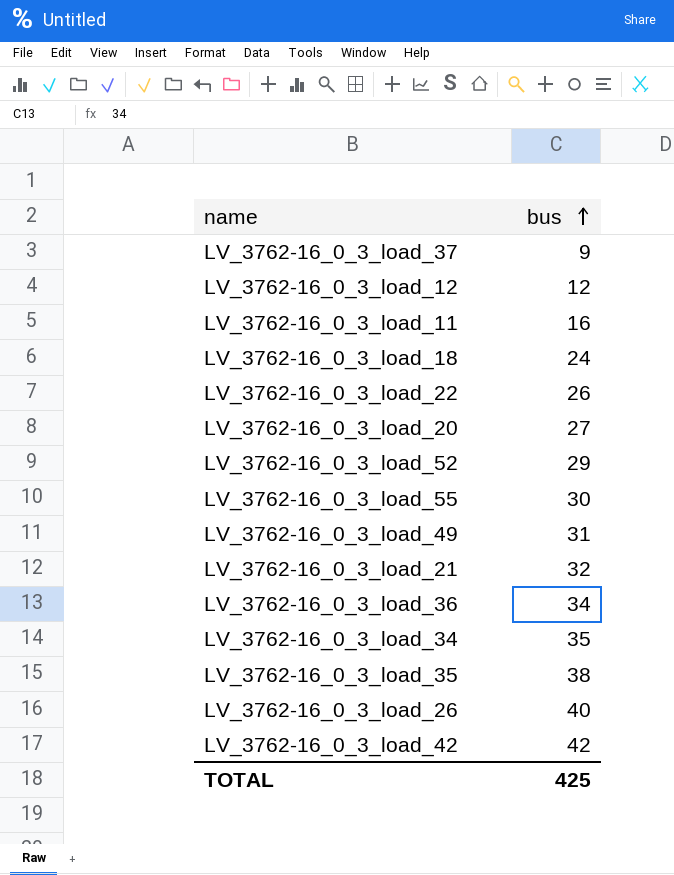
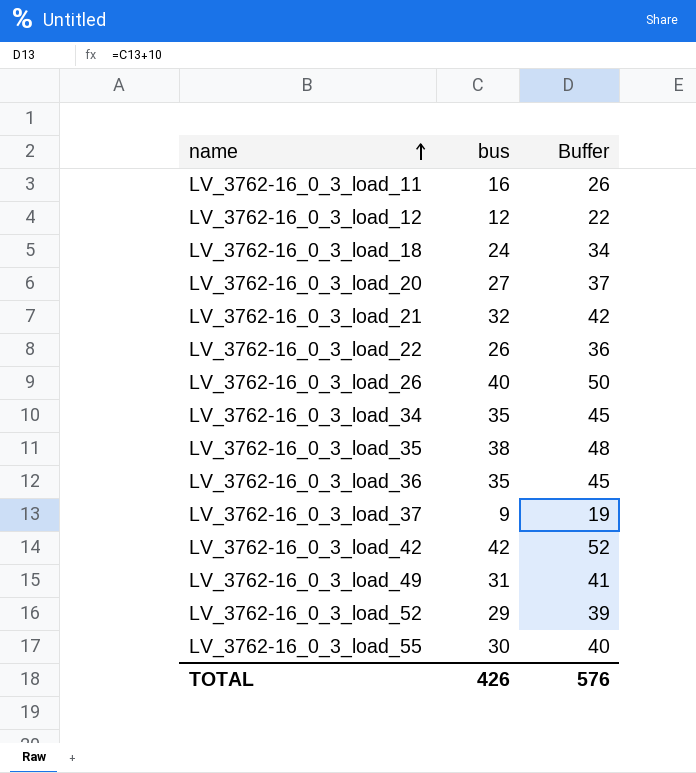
row order: bus ascending -> name ascending
column Buffer | formula: none -> [bus] + 10
LV_3762-16_0_3_load_36 | bus: 34 -> 35
TOTAL | bus: 425 -> 426

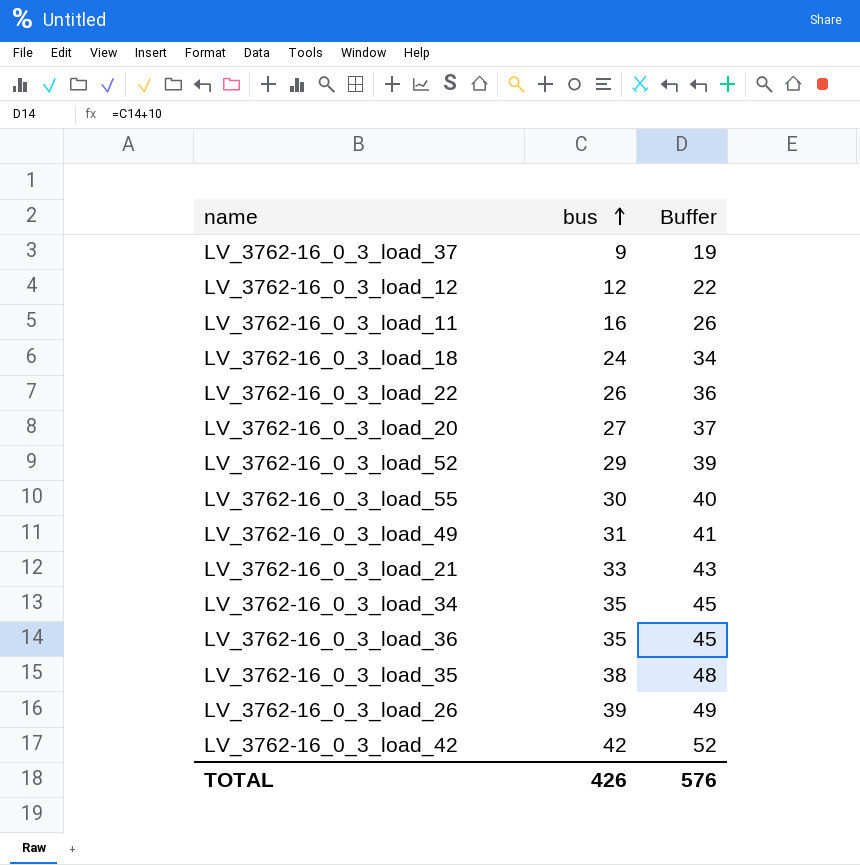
row order: name ascending -> bus ascending
LV_3762-16_0_3_load_21 | bus: 32 -> 33
LV_3762-16_0_3_load_21 | Buffer: 42 -> 43
LV_3762-16_0_3_load_26 | bus: 40 -> 39
LV_3762-16_0_3_load_26 | Buffer: 50 -> 49

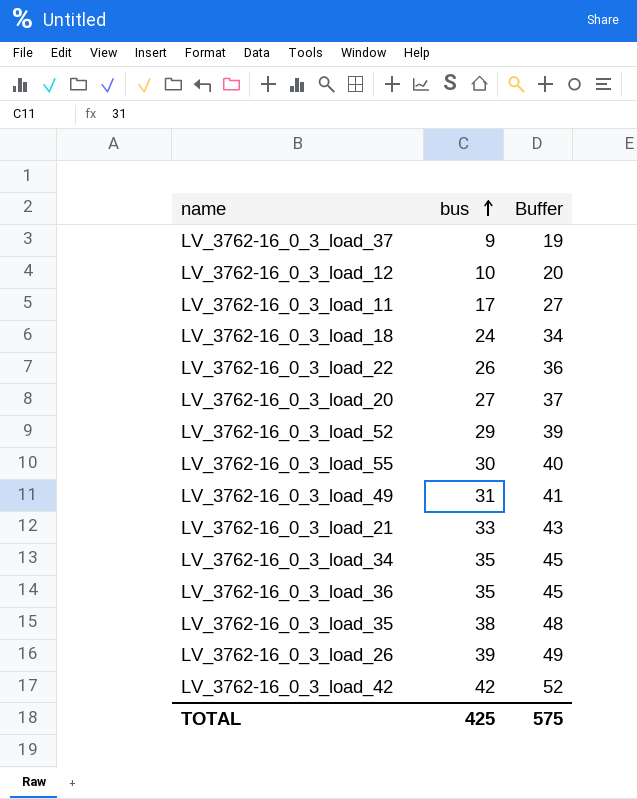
LV_3762-16_0_3_load_12 | bus: 12 -> 10
LV_3762-16_0_3_load_12 | Buffer: 22 -> 20
LV_3762-16_0_3_load_11 | bus: 16 -> 17
LV_3762-16_0_3_load_11 | Buffer: 26 -> 27
TOTAL | bus: 426 -> 425
TOTAL | Buffer: 576 -> 575

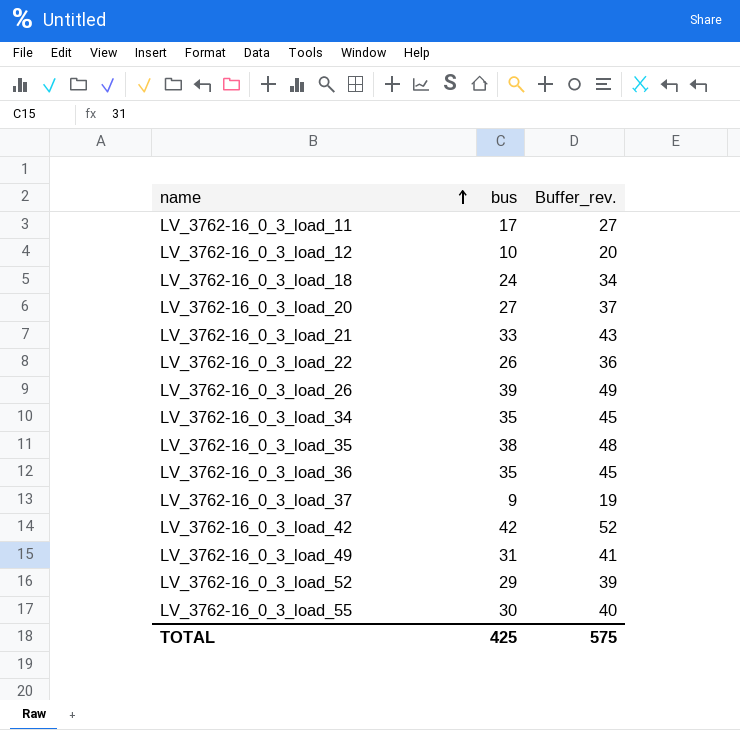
row order: bus ascending -> name ascending
column name: Buffer -> Buffer_rev.

